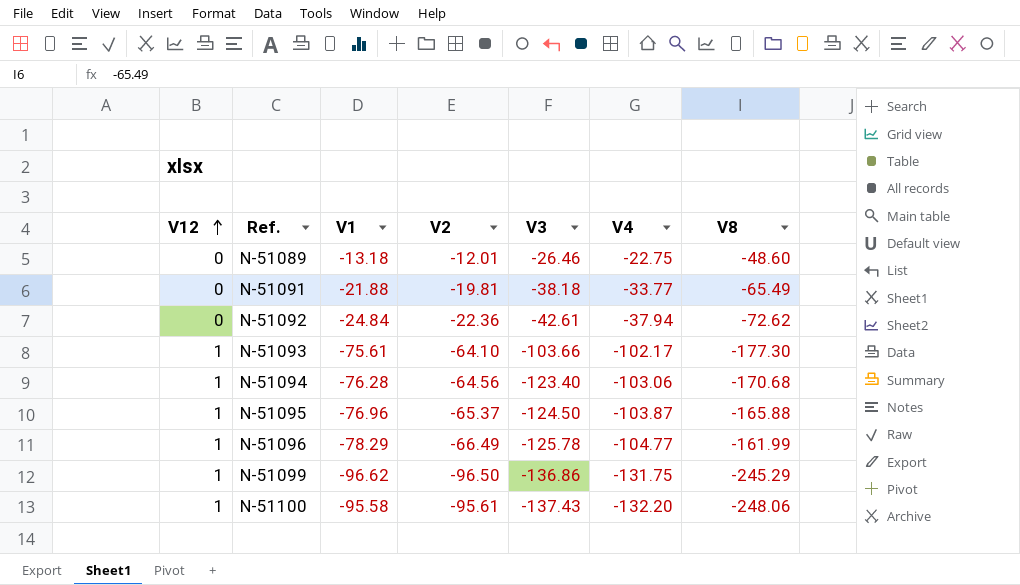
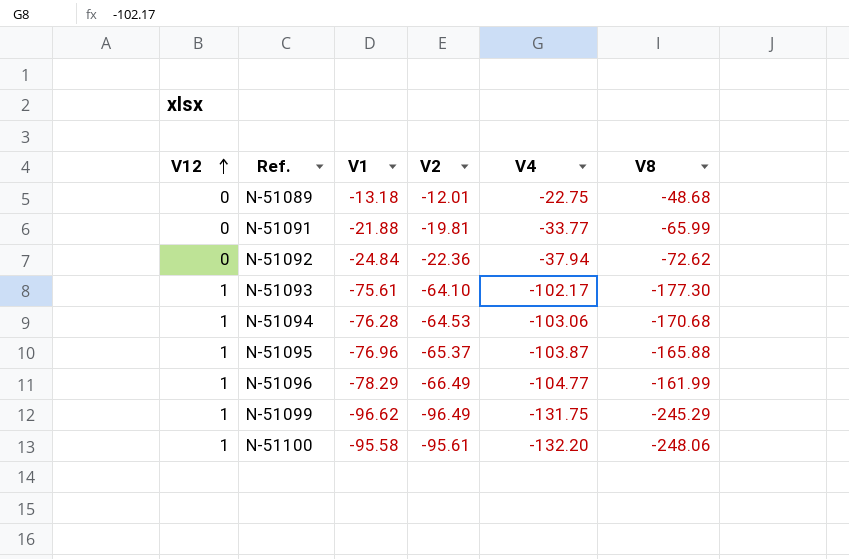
column V3 | position: 5 -> none
N-51089 | V8: -48.60 -> -48.68
N-51091 | V8: -65.49 -> -65.99
N-51094 | V2: -64.56 -> -64.53
N-51099 | V2: -96.50 -> -96.49

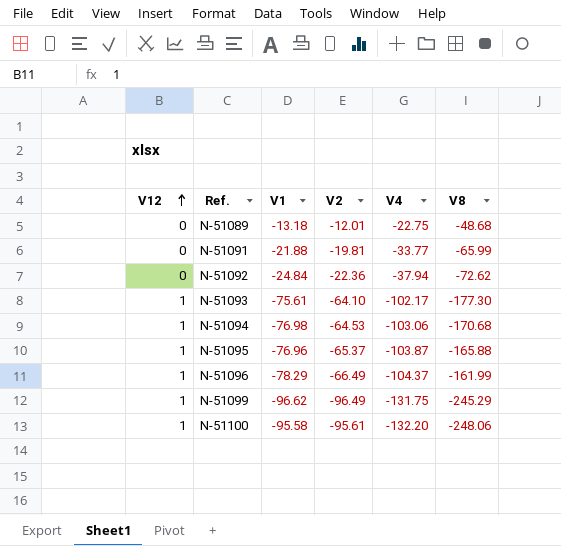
N-51094 | V1: -76.28 -> -76.98
N-51096 | V4: -104.77 -> -104.37

